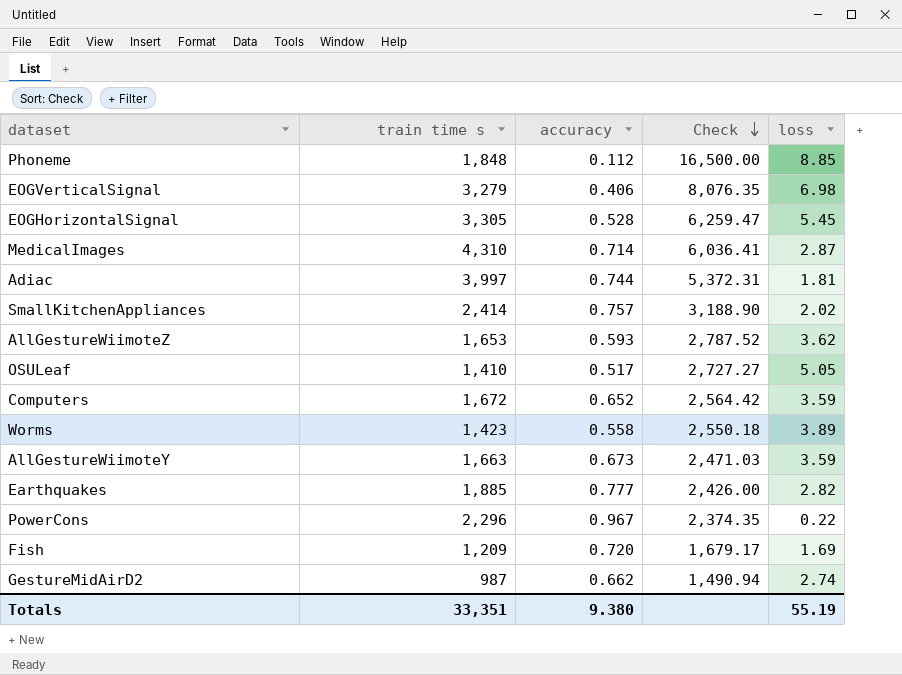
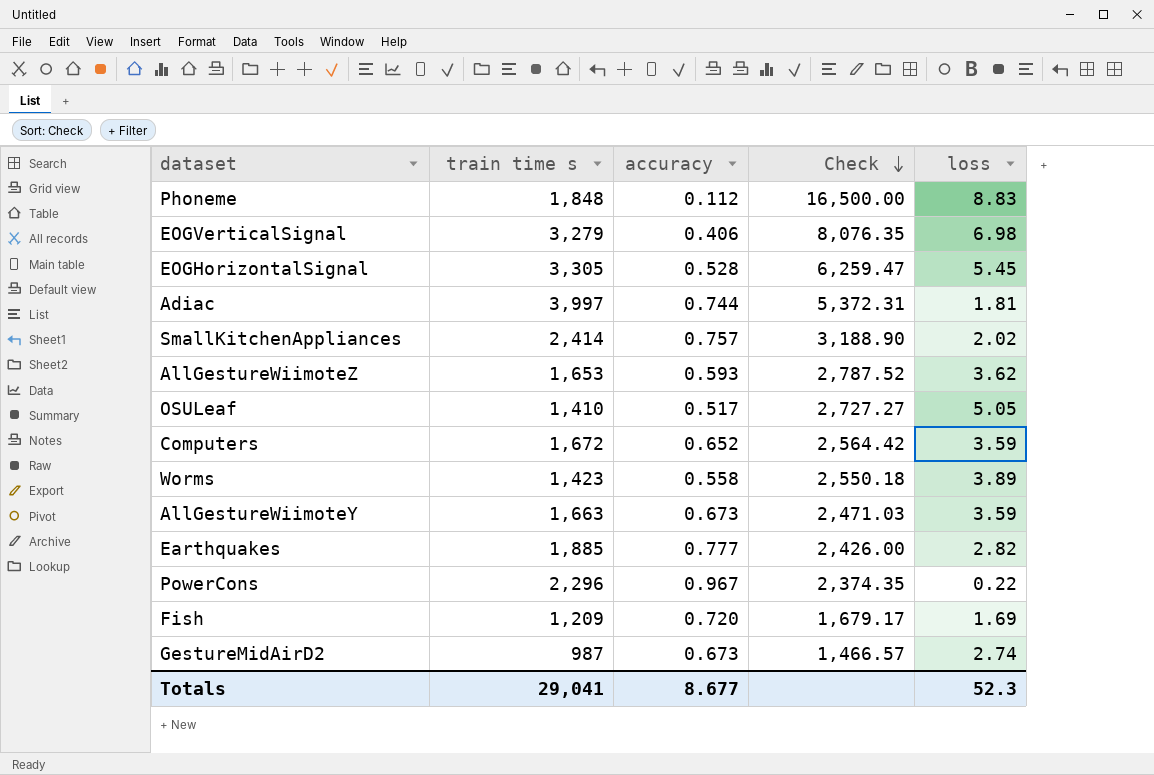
row MedicalImages: 4,310 | 0.714 | 6,036.41 | 2.87 -> none
Phoneme | loss: 8.85 -> 8.83
GestureMidAirD2 | accuracy: 0.662 -> 0.673
GestureMidAirD2 | Check: 1,490.94 -> 1,466.57
Totals | train time s: 33,351 -> 29,041
Totals | accuracy: 9.380 -> 8.677
Totals | loss: 55.19 -> 52.3

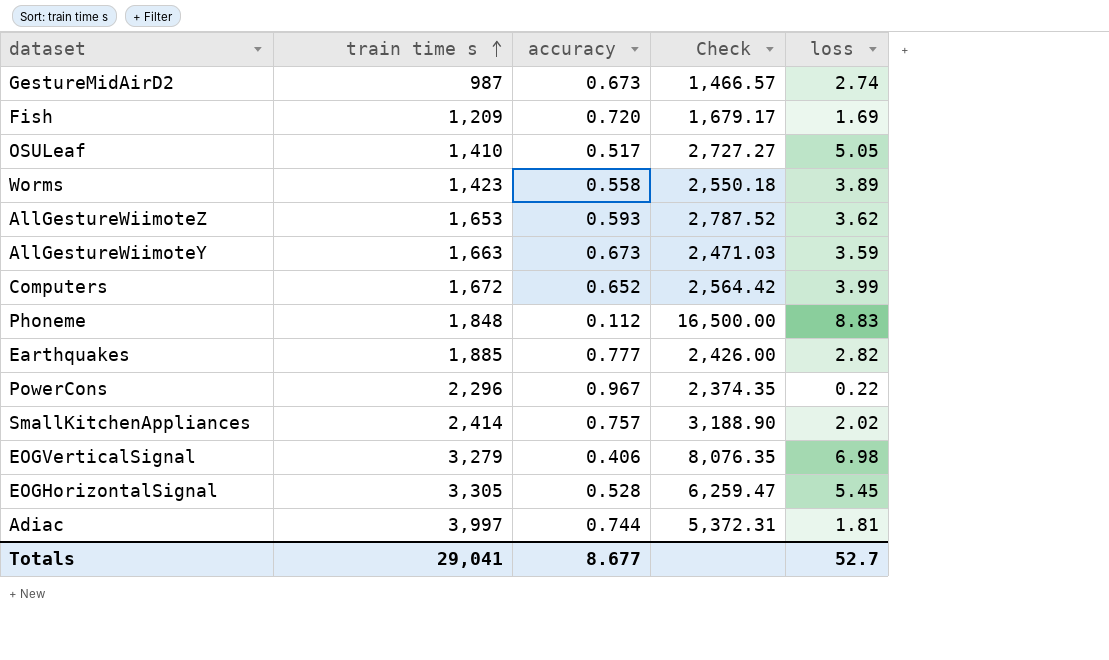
row order: Check descending -> train time s ascending
Computers | loss: 3.59 -> 3.99
Totals | loss: 52.3 -> 52.7

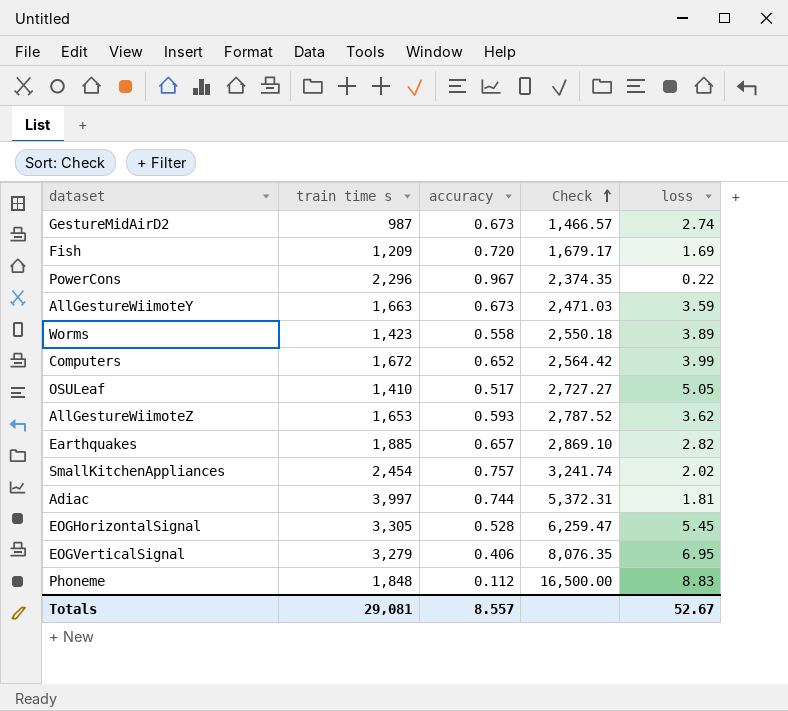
row order: train time s ascending -> Check ascending
Earthquakes | accuracy: 0.777 -> 0.657
Earthquakes | Check: 2,426.00 -> 2,869.10
SmallKitchenAppliances | train time s: 2,414 -> 2,454
SmallKitchenAppliances | Check: 3,188.90 -> 3,241.74
EOGVerticalSignal | loss: 6.98 -> 6.95
Totals | train time s: 29,041 -> 29,081
Totals | accuracy: 8.677 -> 8.557
Totals | loss: 52.7 -> 52.67

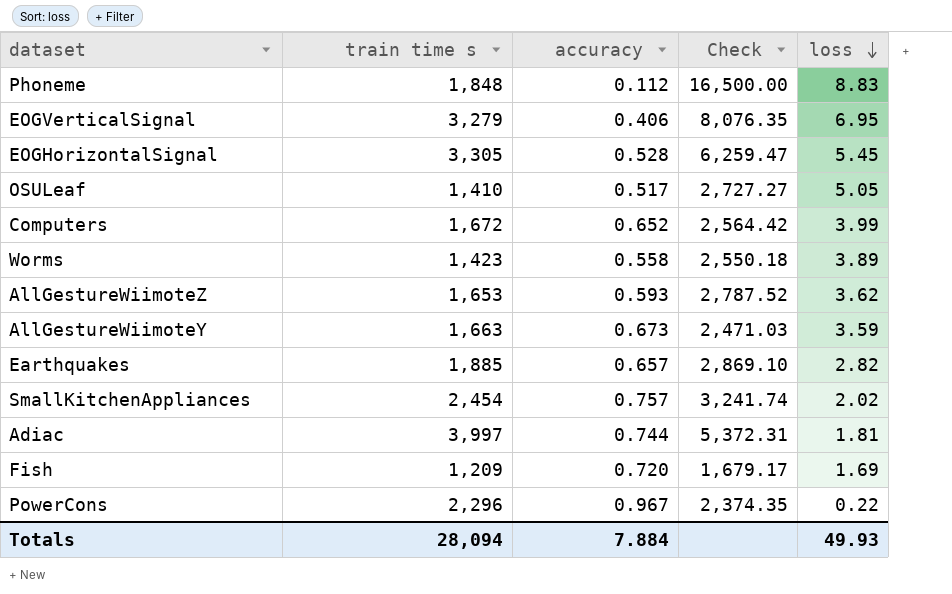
row order: Check ascending -> loss descending
row GestureMidAirD2: 987 | 0.673 | 1,466.57 | 2.74 -> none
Totals | train time s: 29,081 -> 28,094
Totals | accuracy: 8.557 -> 7.884
Totals | loss: 52.67 -> 49.93

